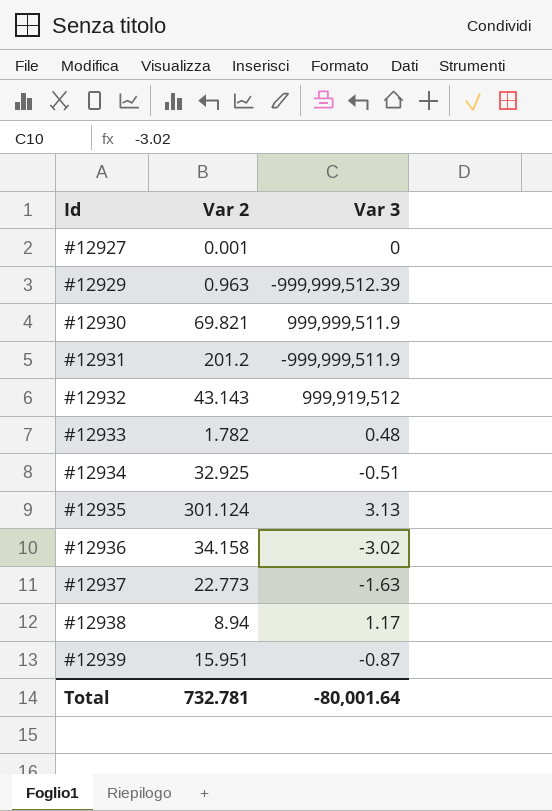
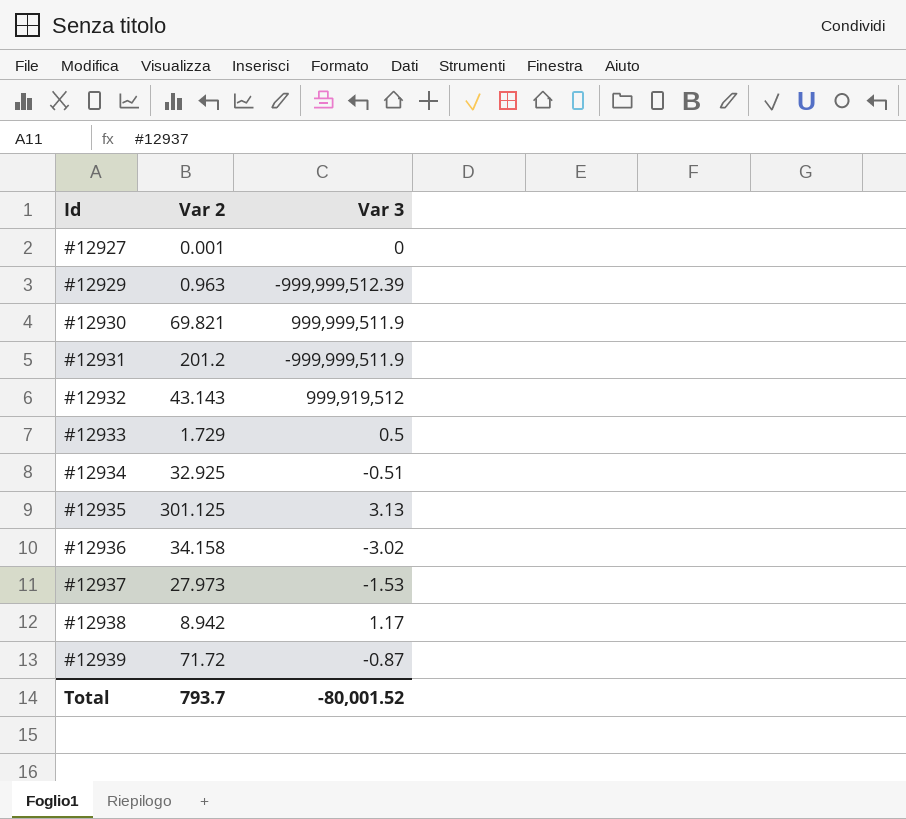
#12933 | Var 2: 1.782 -> 1.729
#12933 | Var 3: 0.48 -> 0.5
#12935 | Var 2: 301.124 -> 301.125
#12937 | Var 2: 22.773 -> 27.973
#12937 | Var 3: -1.63 -> -1.53
#12938 | Var 2: 8.94 -> 8.942
#12939 | Var 2: 15.951 -> 71.72
Total | Var 2: 732.781 -> 793.7
Total | Var 3: -80,001.64 -> -80,001.52

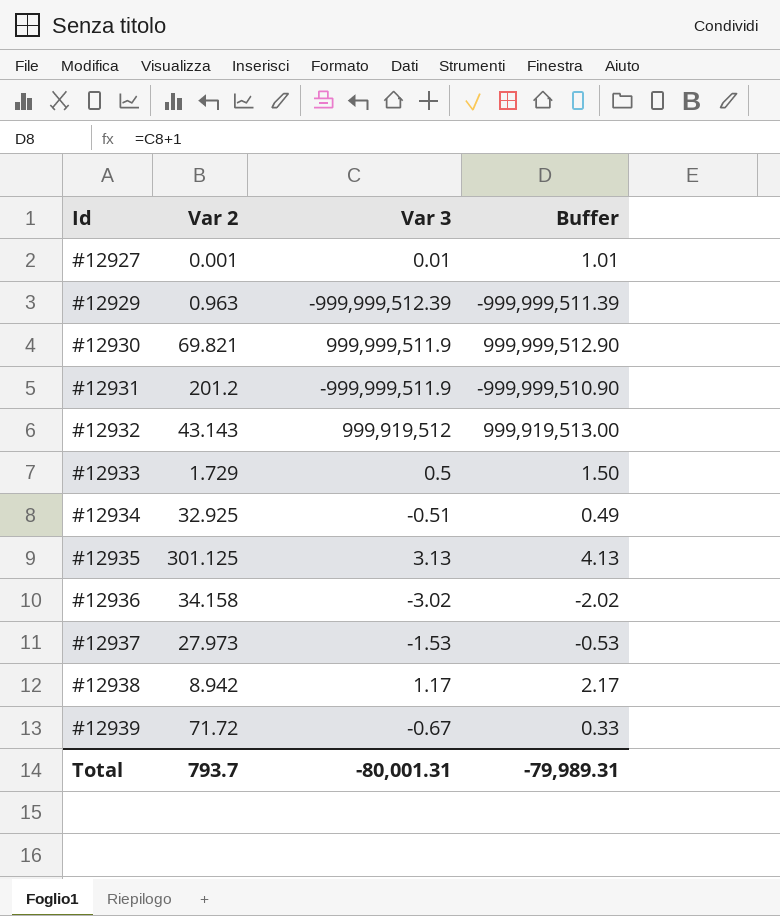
column Buffer | formula: none -> [Var 3] + 1
#12927 | Var 3: 0 -> 0.01
#12939 | Var 3: -0.87 -> -0.67
Total | Var 3: -80,001.52 -> -80,001.31

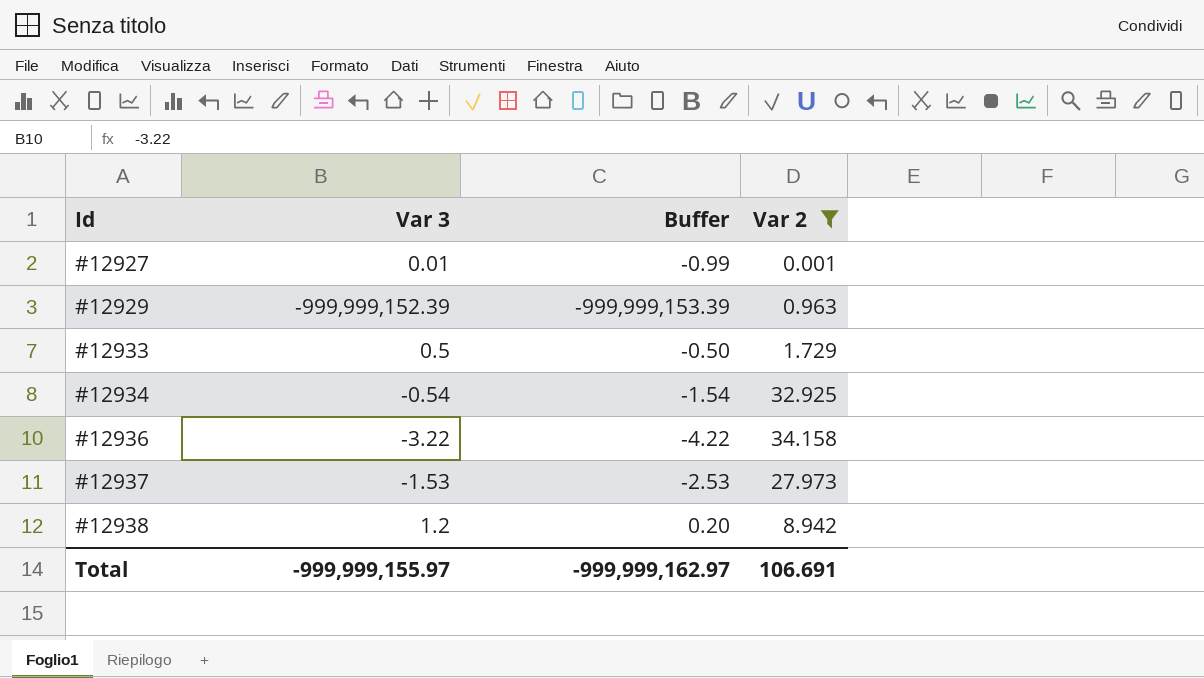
filter: none -> Var 2 <= 34.158
column Buffer | formula: [Var 3] + 1 -> [Var 3] - 1
column Var 2 | position: 2 -> 4
#12929 | Var 3: -999,999,512.39 -> -999,999,152.39
#12934 | Var 3: -0.51 -> -0.54
#12936 | Var 3: -3.02 -> -3.22
#12938 | Var 3: 1.17 -> 1.2
Total | Var 3: -80,001.31 -> -999,999,155.97
Total | Buffer: -79,989.31 -> -999,999,162.97
Total | Var 2: 793.7 -> 106.691

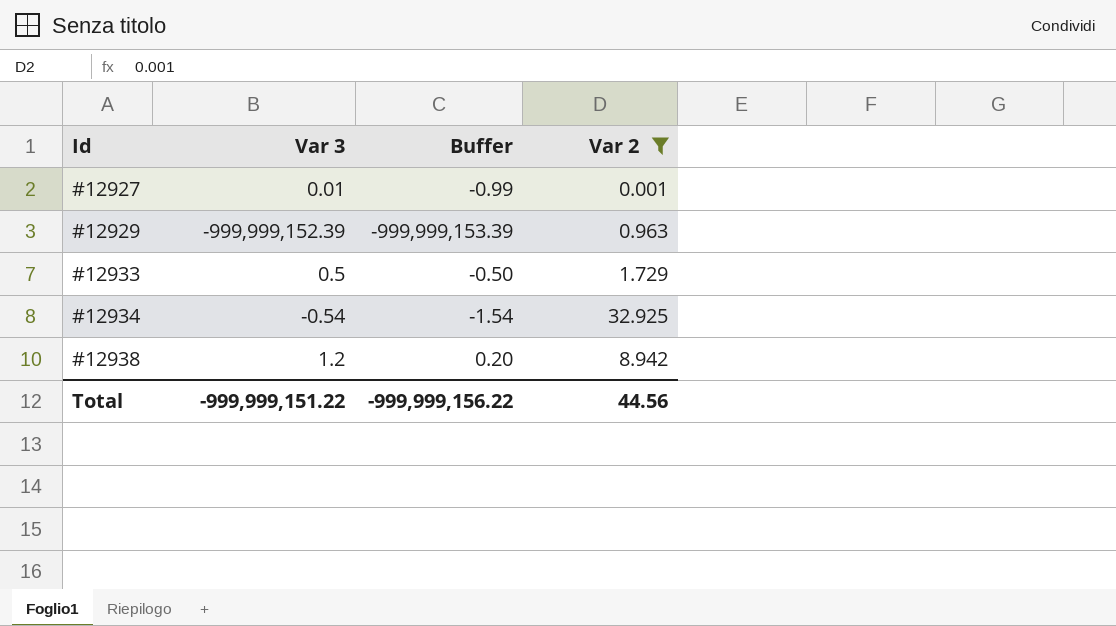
row #12936: -3.22 | -4.22 | 34.158 -> none
row #12937: -1.53 | -2.53 | 27.973 -> none
Total | Var 3: -999,999,155.97 -> -999,999,151.22
Total | Buffer: -999,999,162.97 -> -999,999,156.22
Total | Var 2: 106.691 -> 44.56

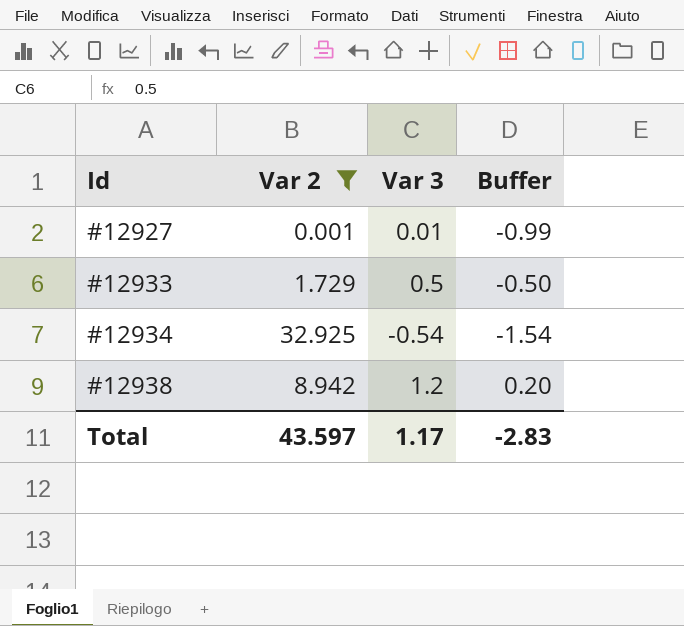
column Var 2 | position: 4 -> 2
row #12929: -999,999,152.39 | -999,999,153.39 | 0.963 -> none
Total | Var 2: 44.56 -> 43.597
Total | Var 3: -999,999,151.22 -> 1.17
Total | Buffer: -999,999,156.22 -> -2.83

